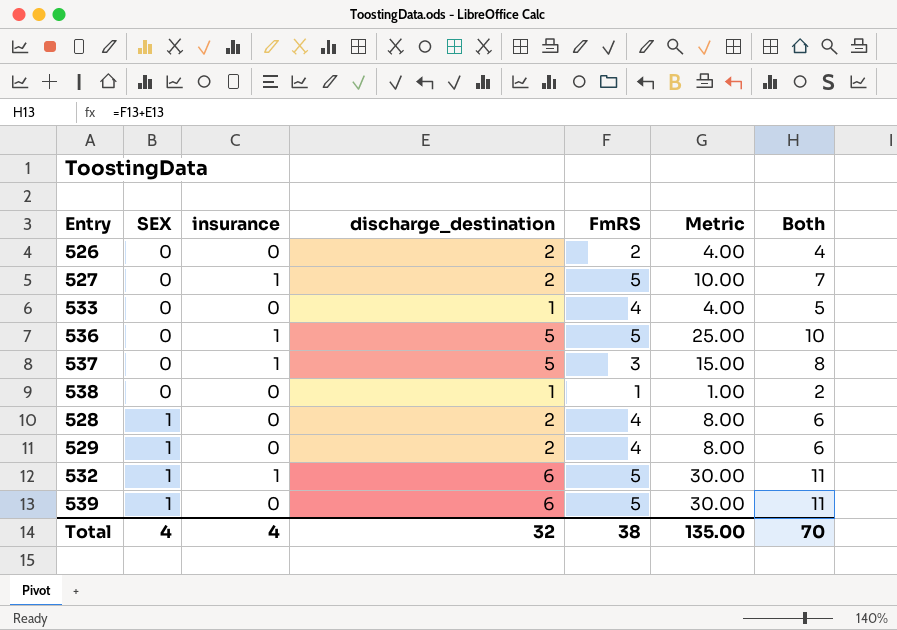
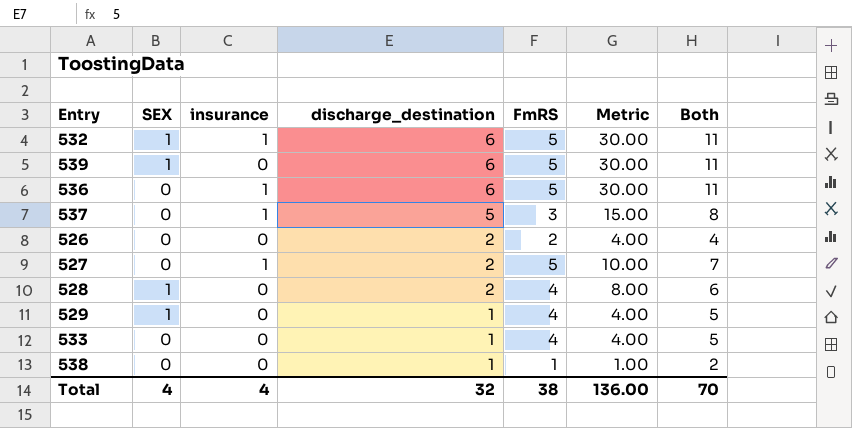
row order: SEX ascending -> discharge_destination descending
536 | discharge_destination: 5 -> 6
536 | Metric: 25.00 -> 30.00
536 | Both: 10 -> 11
529 | discharge_destination: 2 -> 1
529 | Metric: 8.00 -> 4.00
529 | Both: 6 -> 5
Total | Metric: 135.00 -> 136.00

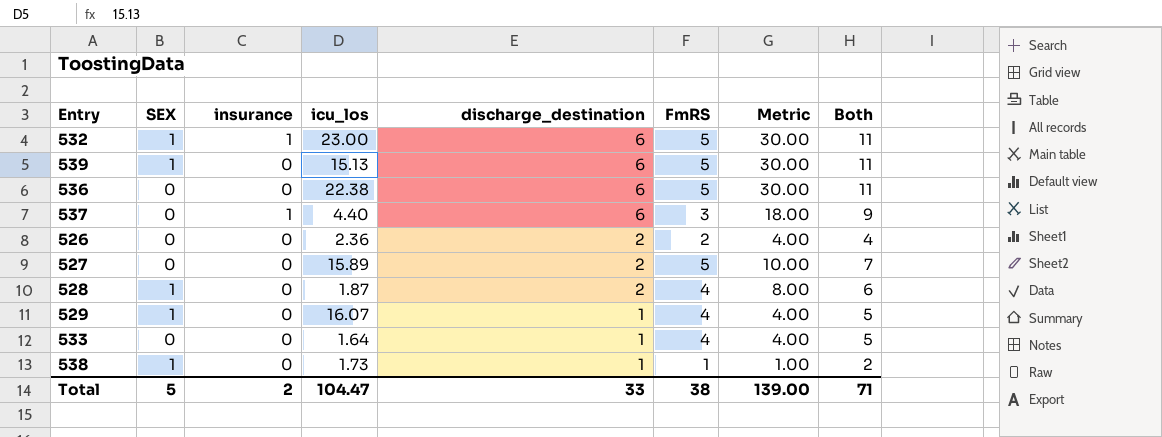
column icu_los | position: none -> 4
536 | insurance: 1 -> 0
537 | discharge_destination: 5 -> 6
537 | Metric: 15.00 -> 18.00
537 | Both: 8 -> 9
527 | insurance: 1 -> 0
538 | SEX: 0 -> 1
Total | SEX: 4 -> 5
Total | insurance: 4 -> 2
Total | discharge_destination: 32 -> 33
Total | Metric: 136.00 -> 139.00
Total | Both: 70 -> 71

